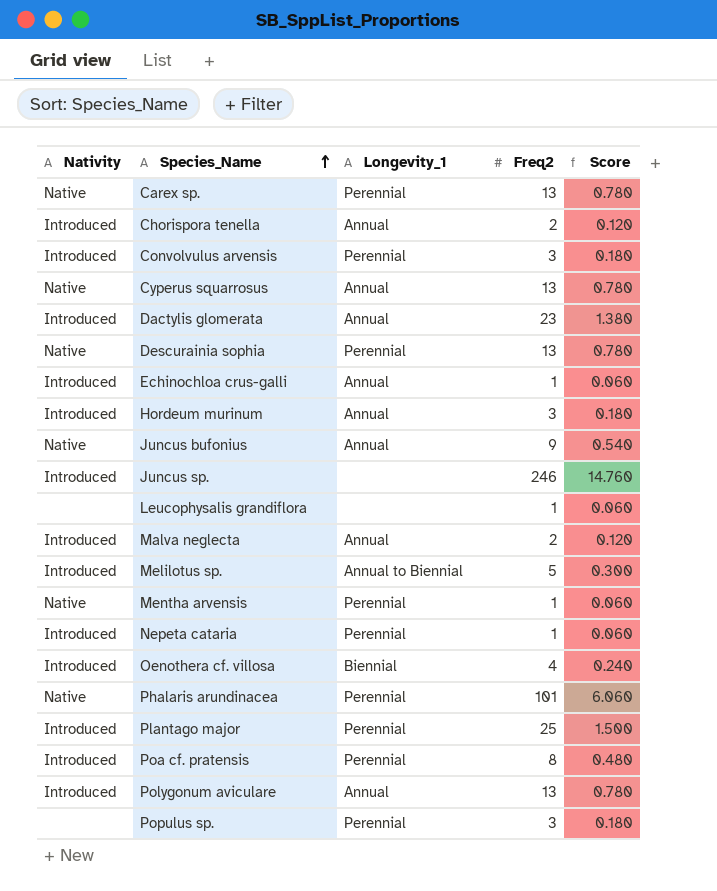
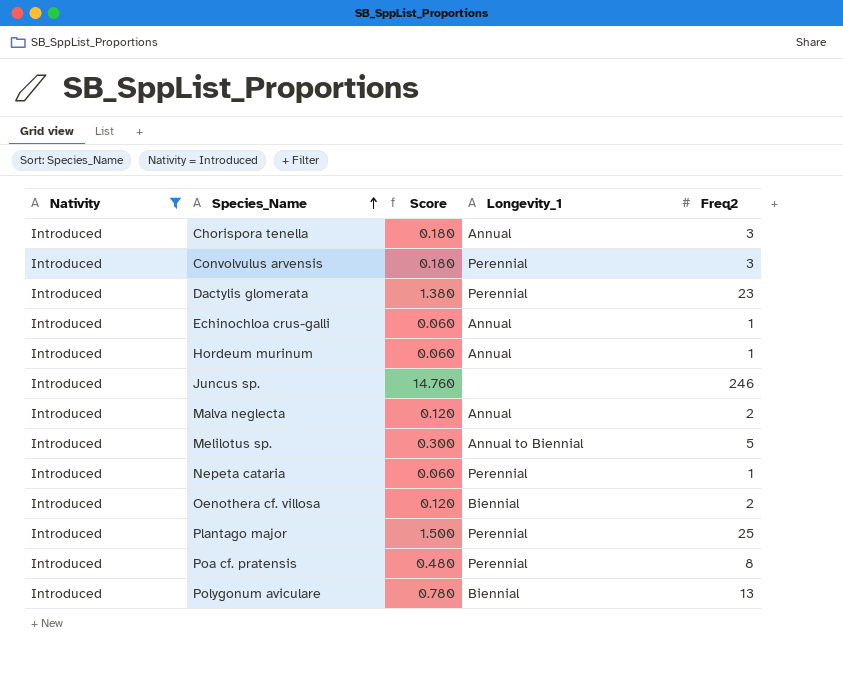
filter: none -> Nativity = Introduced
column Score | position: 5 -> 3
Chorispora tenella | Score: 0.120 -> 0.180
Chorispora tenella | Freq2: 2 -> 3
Dactylis glomerata | Longevity_1: Annual -> Perennial
Hordeum murinum | Score: 0.180 -> 0.060
Hordeum murinum | Freq2: 3 -> 1
Oenothera cf. villosa | Score: 0.240 -> 0.120
Oenothera cf. villosa | Freq2: 4 -> 2
Polygonum aviculare | Longevity_1: Annual -> Biennial

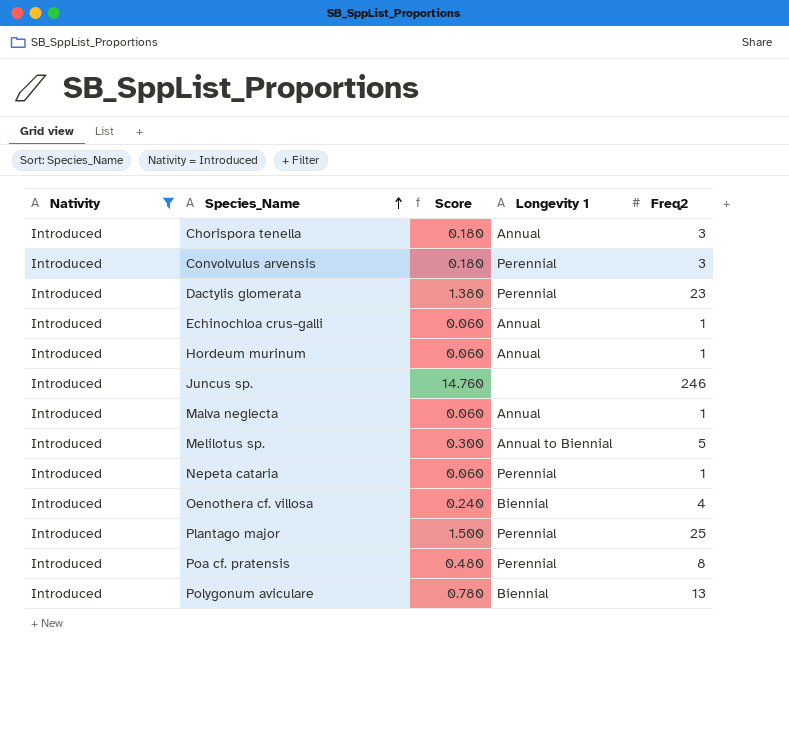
column name: Longevity_1 -> Longevity 1
Malva neglecta | Score: 0.120 -> 0.060
Malva neglecta | Freq2: 2 -> 1
Oenothera cf. villosa | Score: 0.120 -> 0.240
Oenothera cf. villosa | Freq2: 2 -> 4

